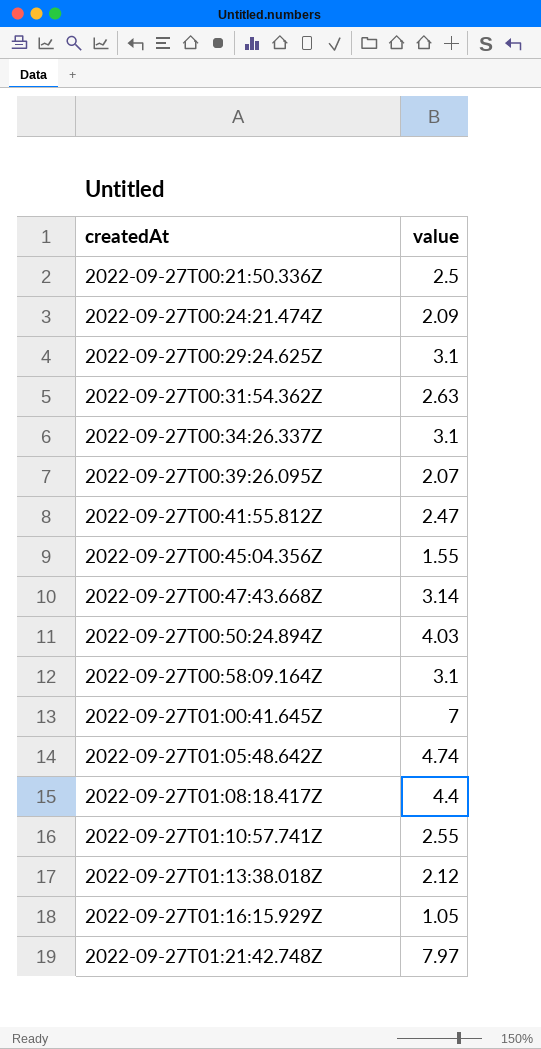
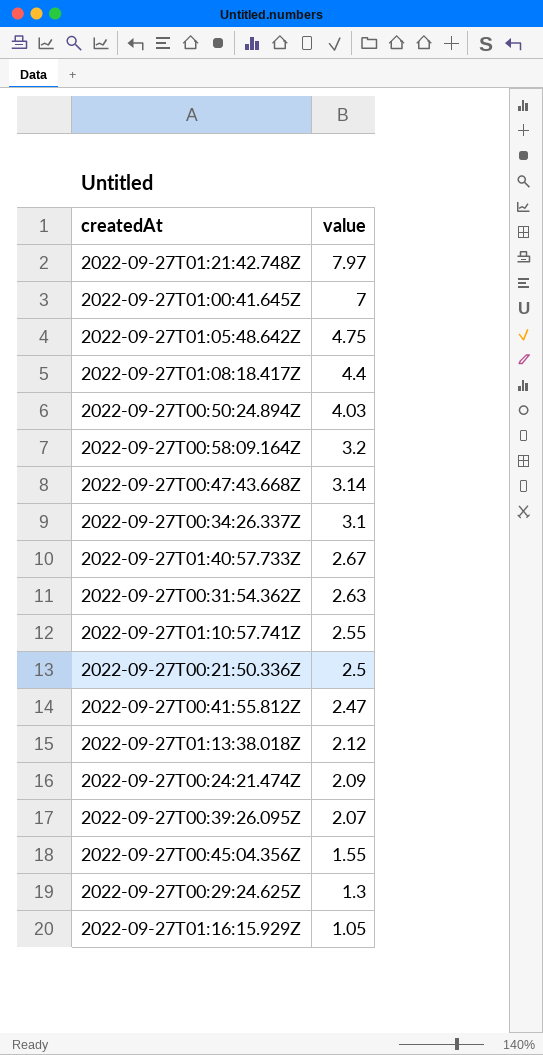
row order: createdAt ascending -> value descending
2022-09-27T01:05:48.642Z | value: 4.74 -> 4.75
2022-09-27T00:58:09.164Z | value: 3.1 -> 3.2
row 2022-09-27T01:40:57.733Z: none -> 2.67
2022-09-27T00:29:24.625Z | value: 3.1 -> 1.3

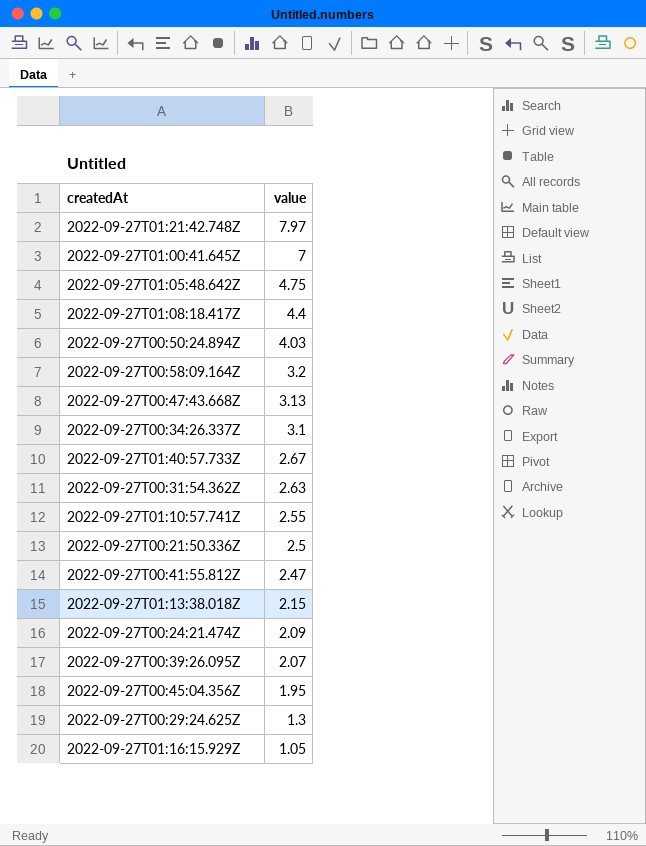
2022-09-27T00:47:43.668Z | value: 3.14 -> 3.13
2022-09-27T01:13:38.018Z | value: 2.12 -> 2.15
2022-09-27T00:45:04.356Z | value: 1.55 -> 1.95

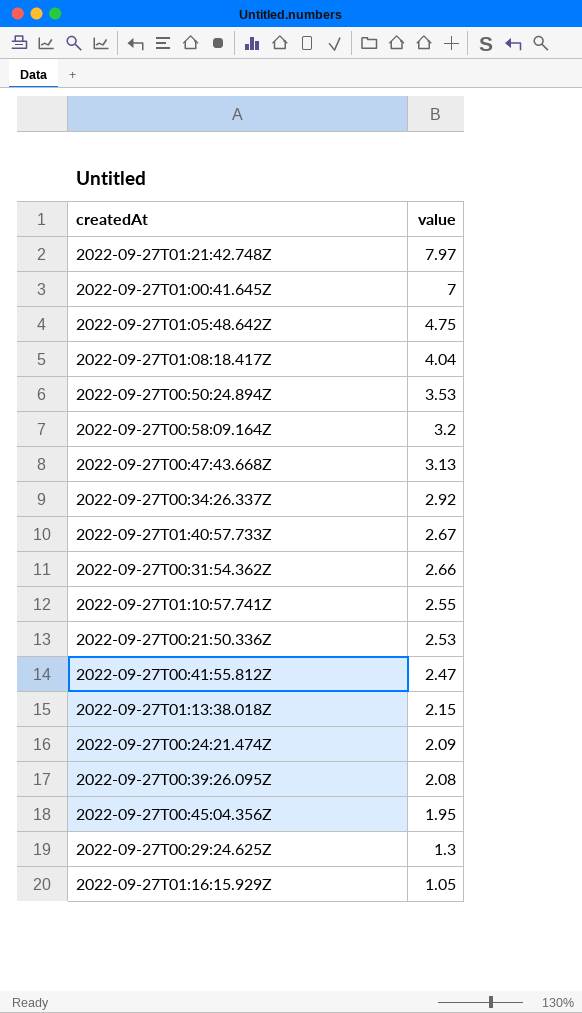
2022-09-27T01:08:18.417Z | value: 4.4 -> 4.04
2022-09-27T00:50:24.894Z | value: 4.03 -> 3.53
2022-09-27T00:34:26.337Z | value: 3.1 -> 2.92
2022-09-27T00:31:54.362Z | value: 2.63 -> 2.66
2022-09-27T00:21:50.336Z | value: 2.5 -> 2.53
2022-09-27T00:39:26.095Z | value: 2.07 -> 2.08

